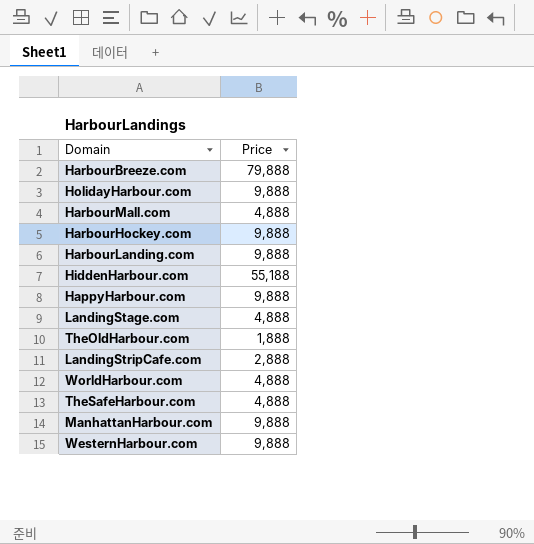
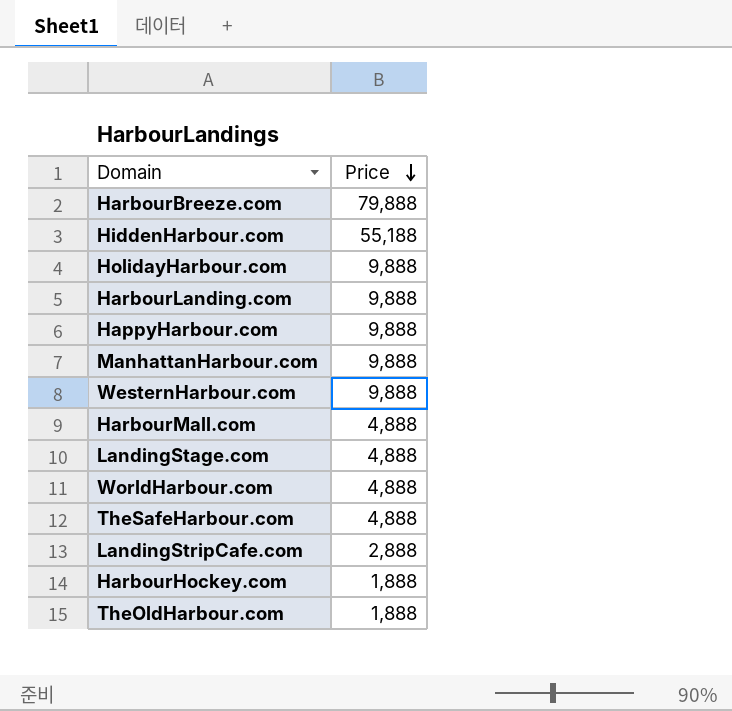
row order: none -> Price descending
HarbourHockey.com | Price: 9,888 -> 1,888

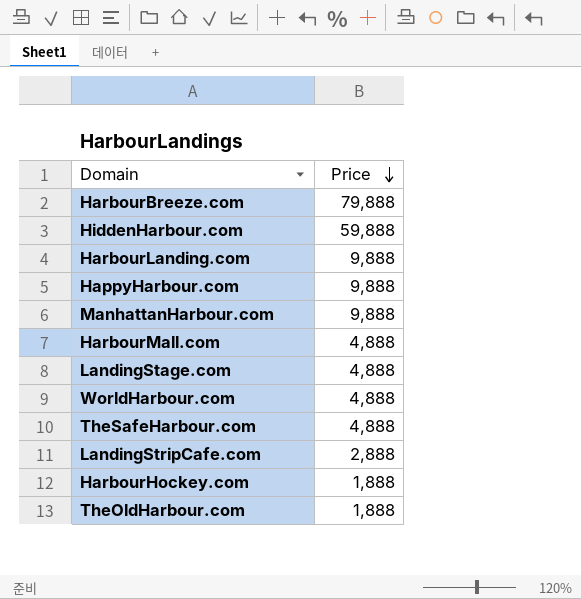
row HolidayHarbour.com: 9,888 -> none
row WesternHarbour.com: 9,888 -> none
HiddenHarbour.com | Price: 55,188 -> 59,888

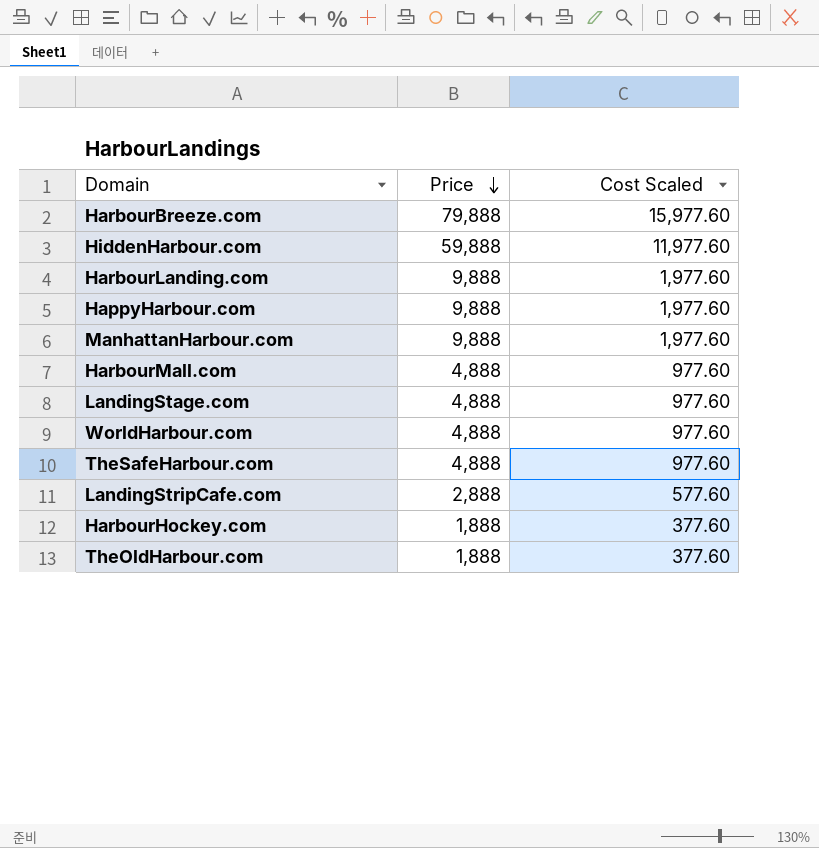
column Cost Scaled | formula: none -> [Price] * 0.2

